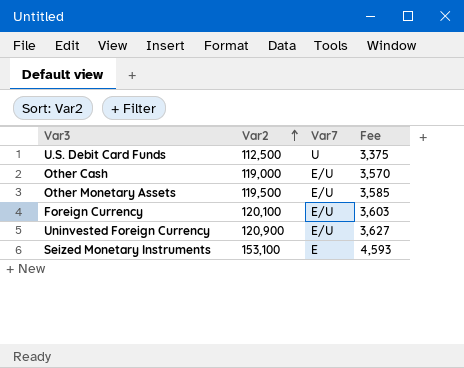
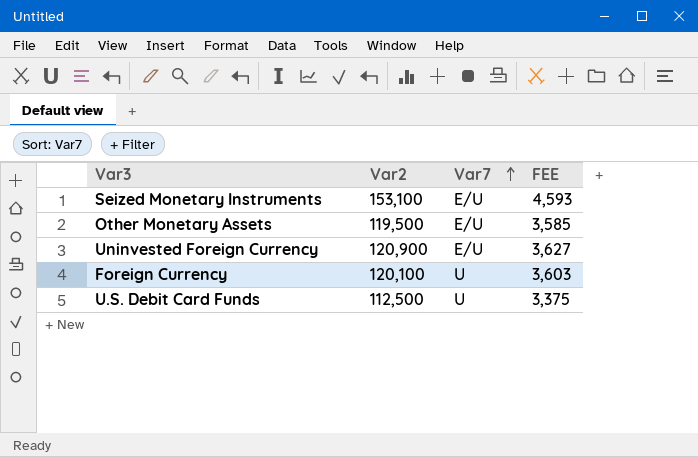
row order: Var2 ascending -> Var7 ascending
column name: Fee -> FEE
row Other Cash: 119,000 | E/U | 3,570 -> none
Seized Monetary Instruments | Var7: E -> E/U
Foreign Currency | Var7: E/U -> U

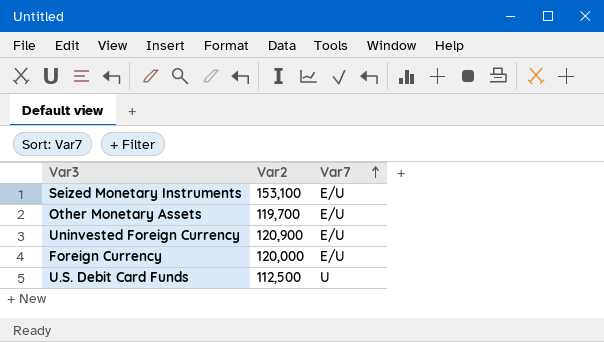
column FEE | formula: [Var2] * 0.03 -> none
Other Monetary Assets | Var2: 119,500 -> 119,700
Foreign Currency | Var2: 120,100 -> 120,000
Foreign Currency | Var7: U -> E/U

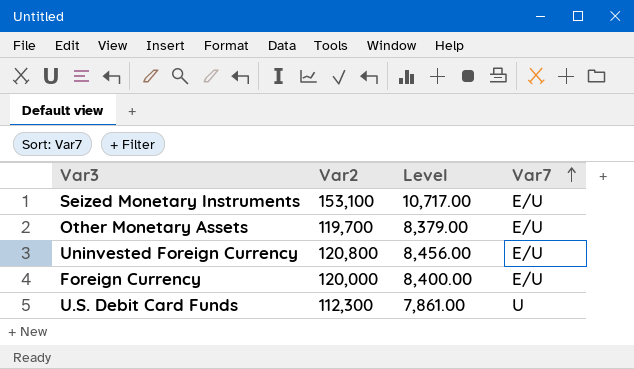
column Level | formula: none -> [Var2] * 0.07
Uninvested Foreign Currency | Var2: 120,900 -> 120,800
U.S. Debit Card Funds | Var2: 112,500 -> 112,300

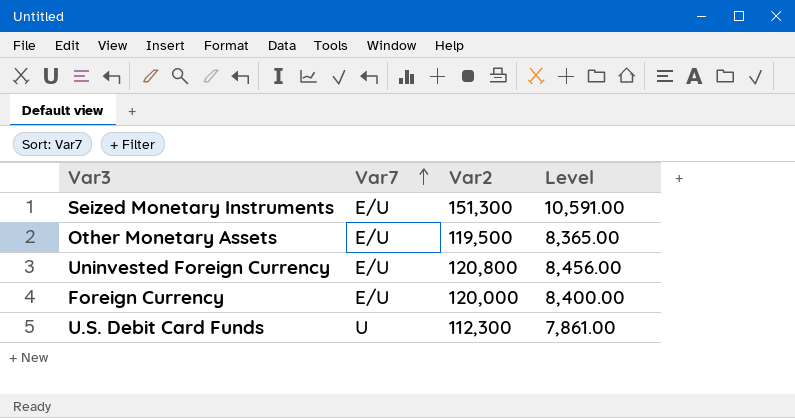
column Var7 | position: 4 -> 2
Seized Monetary Instruments | Var2: 153,100 -> 151,300
Seized Monetary Instruments | Level: 10,717.00 -> 10,591.00
Other Monetary Assets | Var2: 119,700 -> 119,500
Other Monetary Assets | Level: 8,379.00 -> 8,365.00

